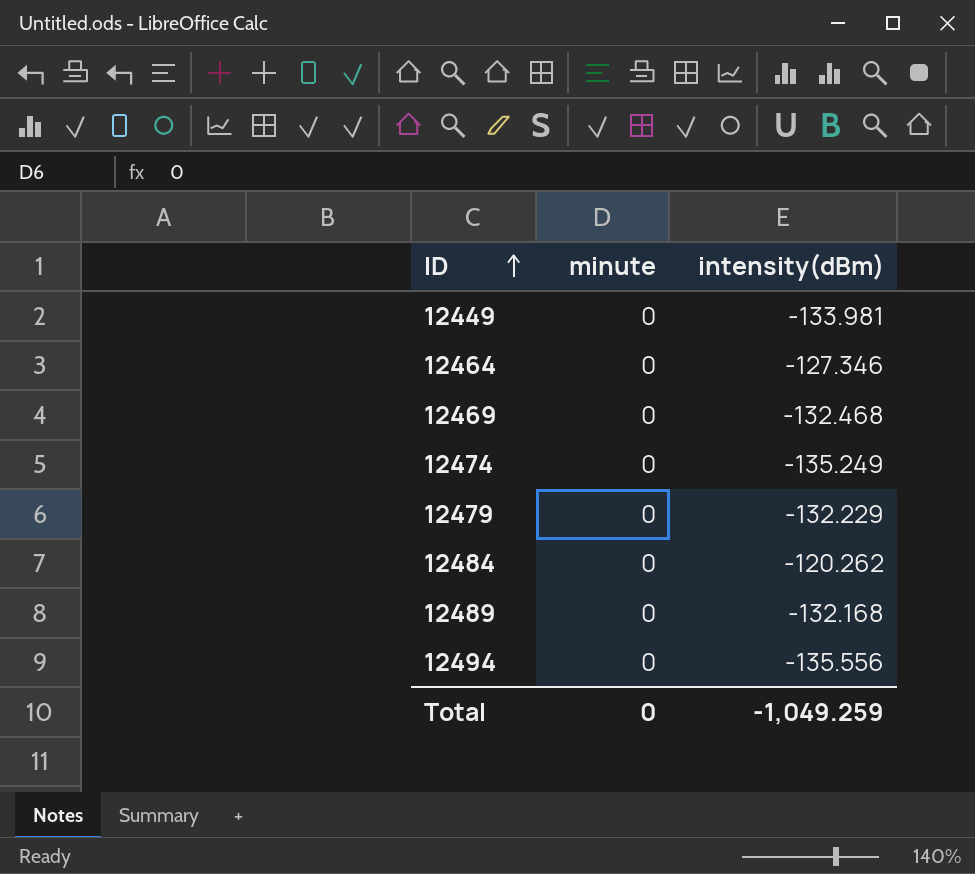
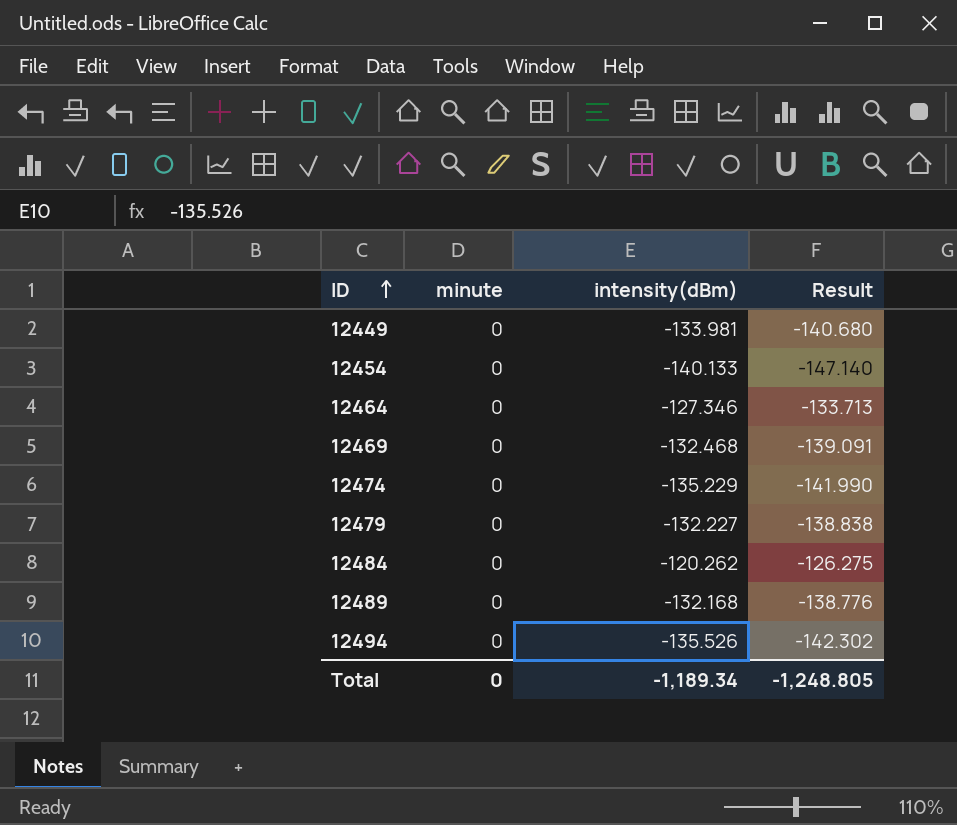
column Result | formula: none -> [intensity(dBm)] * 1.05
row 12454: none -> 0 | -140.133 | -147.140
12474 | intensity(dBm): -135.249 -> -135.229
12479 | intensity(dBm): -132.229 -> -132.227
12494 | intensity(dBm): -135.556 -> -135.526
Total | intensity(dBm): -1,049.259 -> -1,189.34

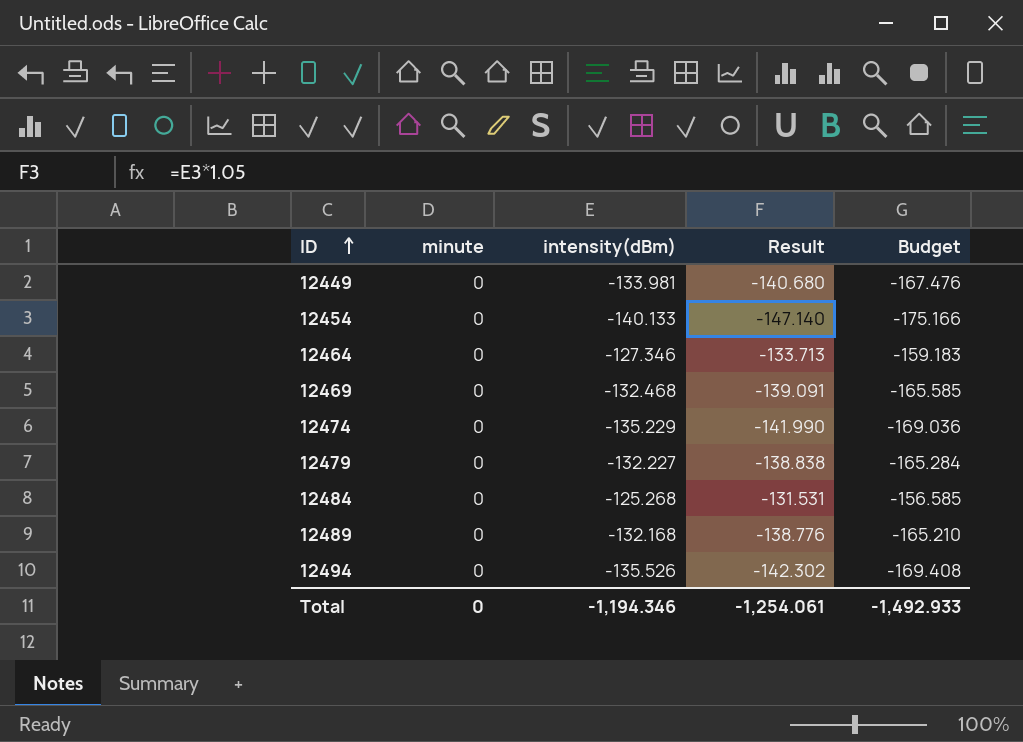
column Budget | formula: none -> [intensity(dBm)] * 1.25
12484 | intensity(dBm): -120.262 -> -125.268
12484 | Result: -126.275 -> -131.531
Total | intensity(dBm): -1,189.34 -> -1,194.346
Total | Result: -1,248.805 -> -1,254.061

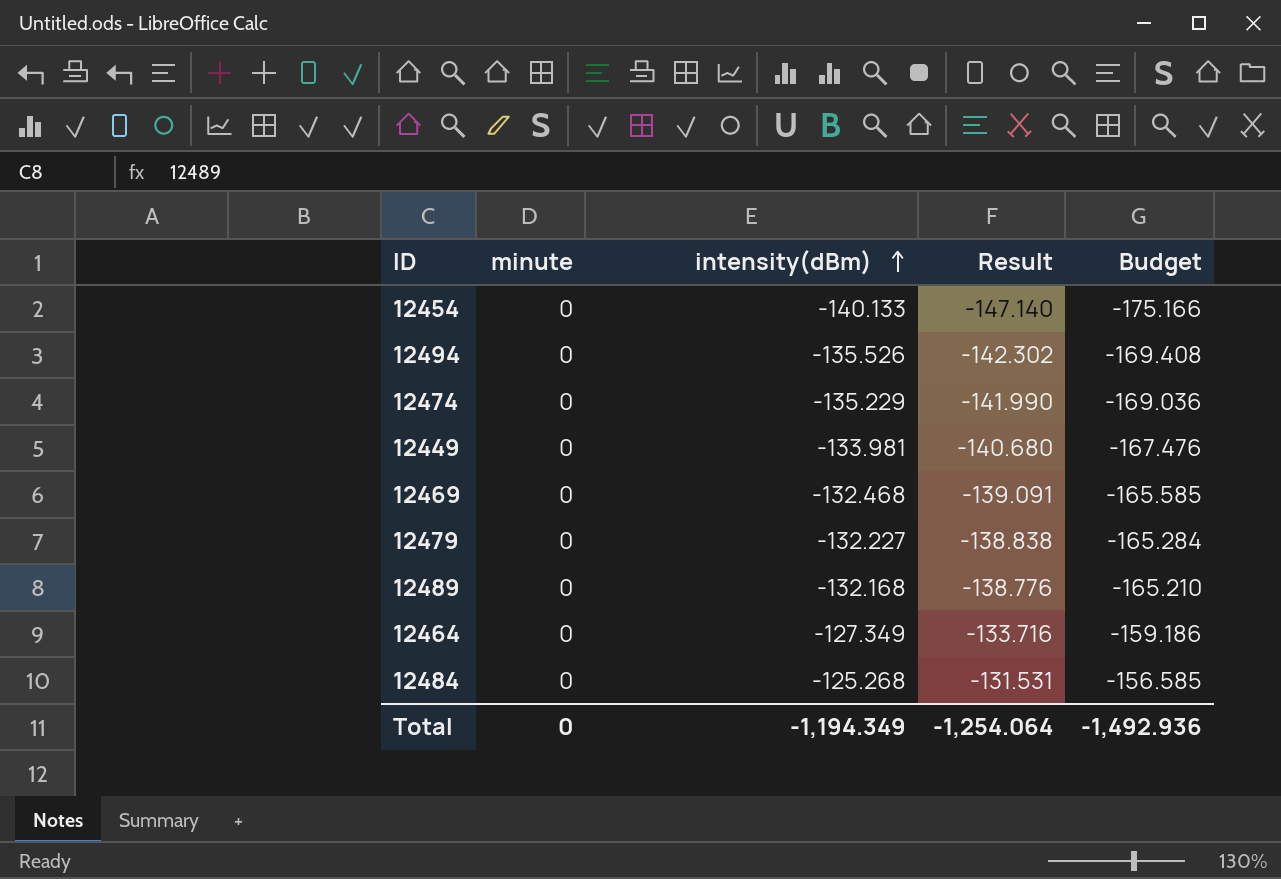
row order: ID ascending -> intensity(dBm) ascending
12464 | intensity(dBm): -127.346 -> -127.349
12464 | Result: -133.713 -> -133.716
12464 | Budget: -159.183 -> -159.186
Total | intensity(dBm): -1,194.346 -> -1,194.349
Total | Result: -1,254.061 -> -1,254.064
Total | Budget: -1,492.933 -> -1,492.936

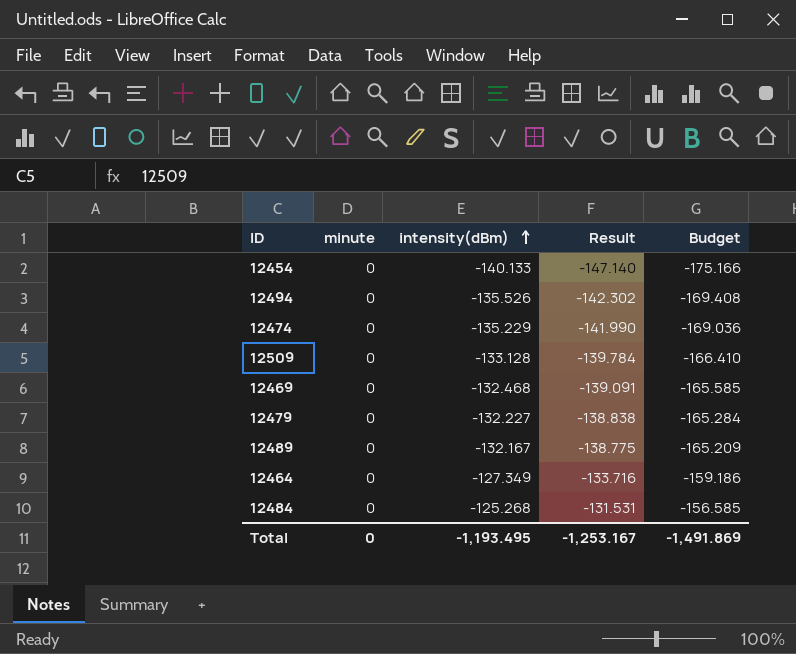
row 12449: 0 | -133.981 | -140.680 | -167.476 -> none
row 12509: none -> 0 | -133.128 | -139.784 | -166.410
12489 | intensity(dBm): -132.168 -> -132.167
12489 | Result: -138.776 -> -138.775
12489 | Budget: -165.210 -> -165.209
Total | intensity(dBm): -1,194.349 -> -1,193.495
Total | Result: -1,254.064 -> -1,253.167
Total | Budget: -1,492.936 -> -1,491.869

